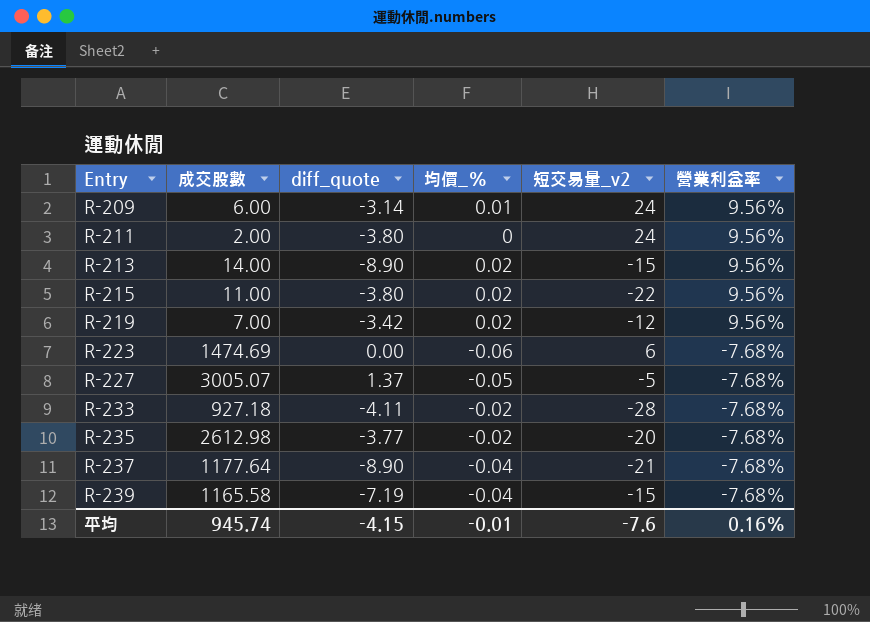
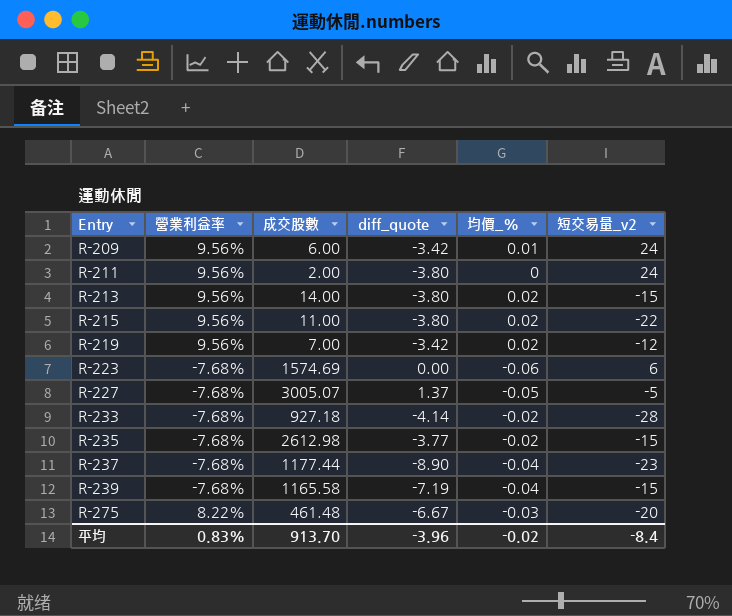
column 營業利益率 | position: 6 -> 2
R-209 | diff_quote: -3.14 -> -3.42
R-213 | diff_quote: -8.90 -> -3.80
R-223 | 成交股數: 1474.69 -> 1574.69
R-233 | diff_quote: -4.11 -> -4.14
R-235 | 短交易量_v2: -20 -> -15
R-237 | 成交股數: 1177.64 -> 1177.44
R-237 | 短交易量_v2: -21 -> -23
row R-275: none -> 8.22% | 461.48 | -6.67 | -0.03 | -20
平均 | 營業利益率: 0.16% -> 0.83%
平均 | 成交股數: 945.74 -> 913.70
平均 | diff_quote: -4.15 -> -3.96
平均 | 均價_%: -0.01 -> -0.02
平均 | 短交易量_v2: -7.6 -> -8.4

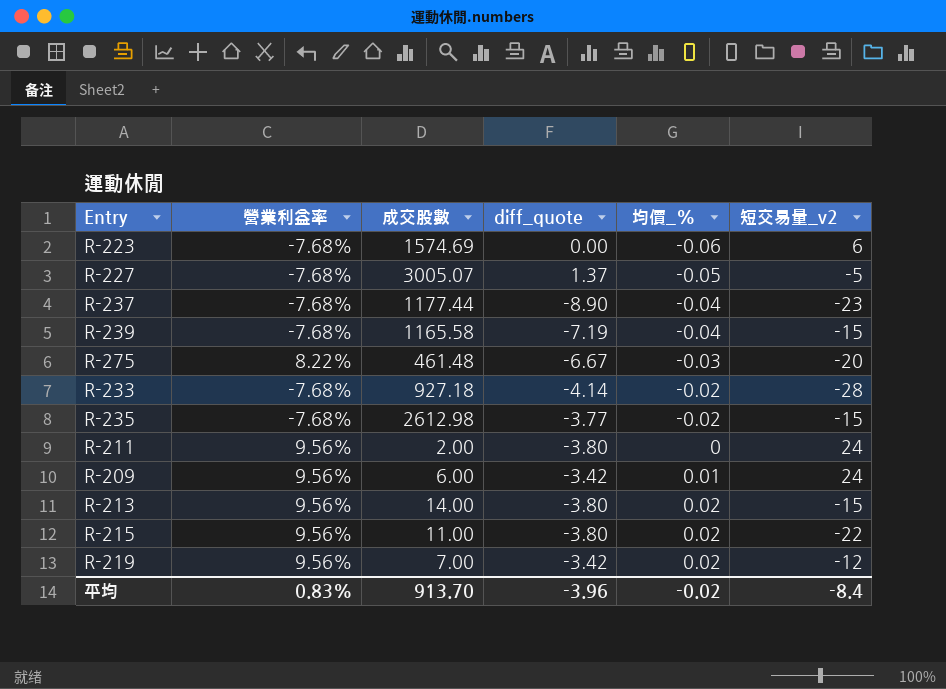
row order: Entry ascending -> 均價_% ascending

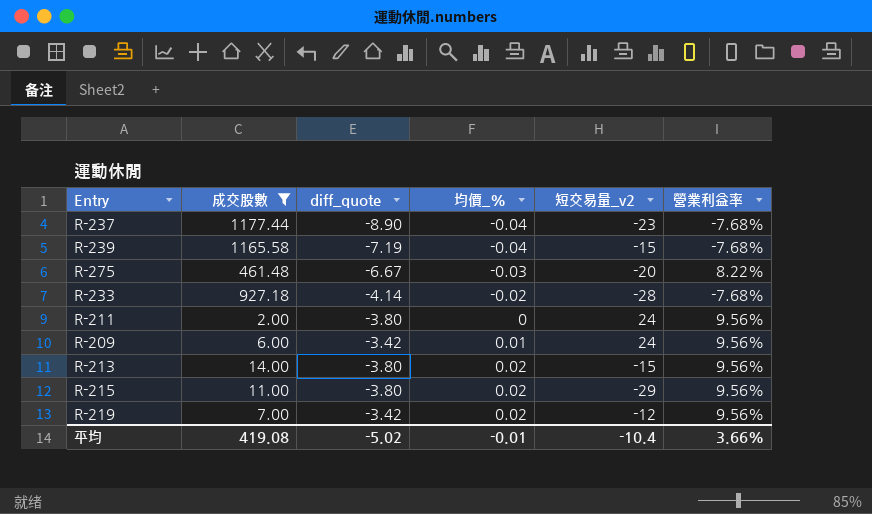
filter: none -> 成交股數 <= 1177.44
column 營業利益率 | position: 2 -> 6
R-215 | 短交易量_v2: -22 -> -29
平均 | 成交股數: 913.70 -> 419.08
平均 | diff_quote: -3.96 -> -5.02
平均 | 均價_%: -0.02 -> -0.01
平均 | 短交易量_v2: -8.4 -> -10.4
平均 | 營業利益率: 0.83% -> 3.66%

